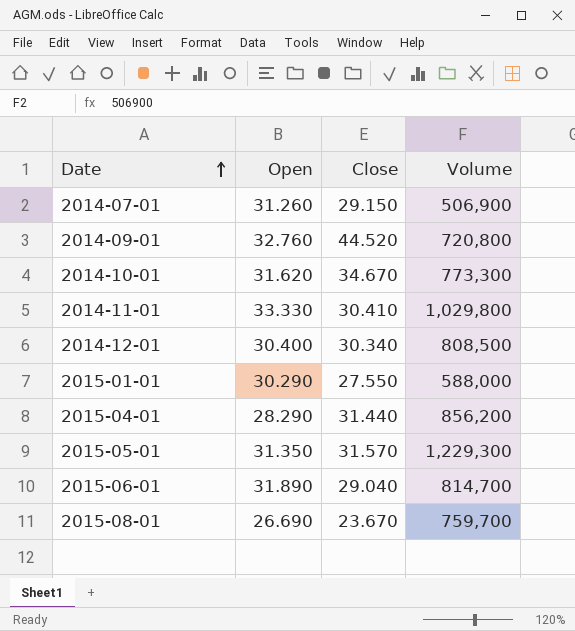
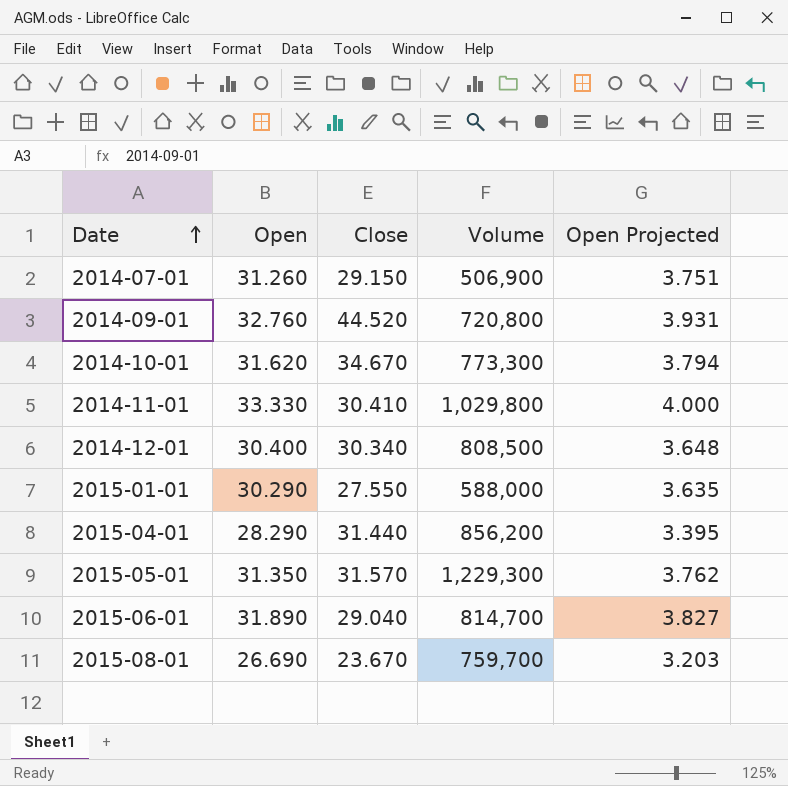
column Open Projected | formula: none -> [Open] * 0.12

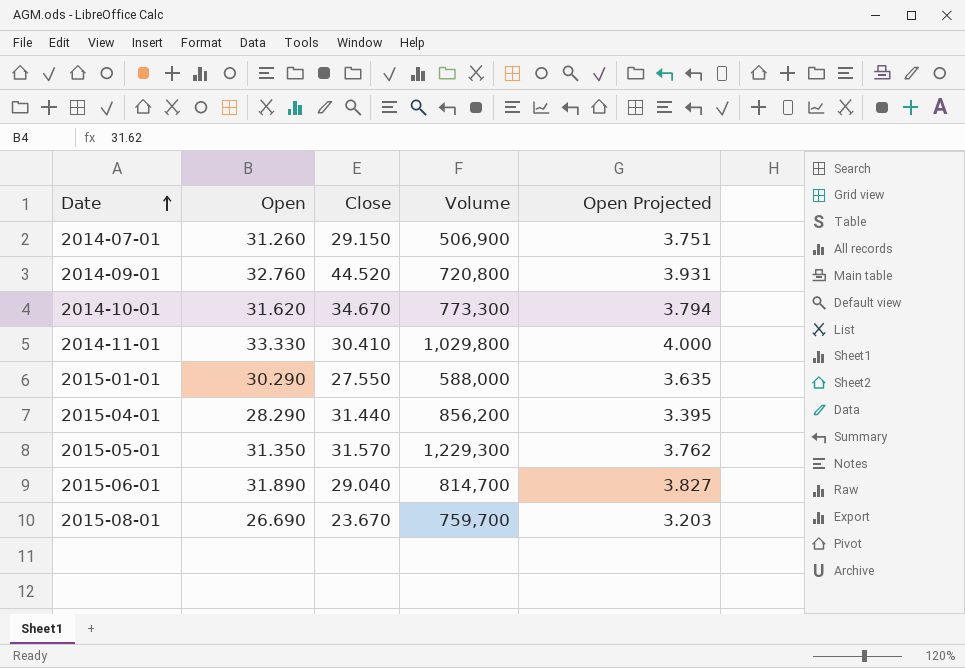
row 2014-12-01: 30.400 | 30.340 | 808,500 | 3.648 -> none

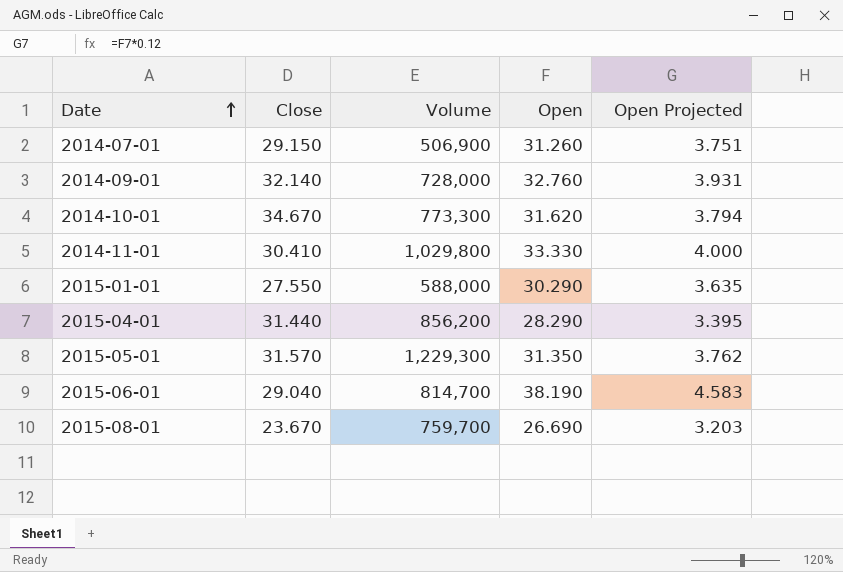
column Open | position: 2 -> 4
2014-09-01 | Close: 44.520 -> 32.140
2014-09-01 | Volume: 720,800 -> 728,000
2015-06-01 | Open: 31.890 -> 38.190
2015-06-01 | Open Projected: 3.827 -> 4.583

